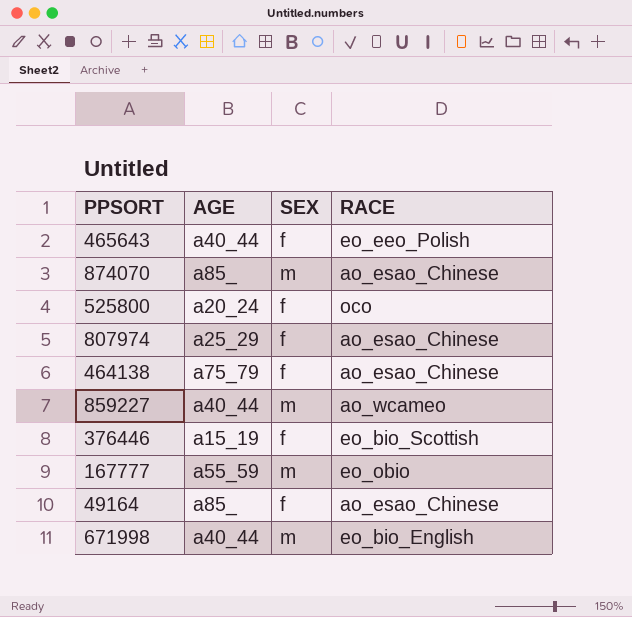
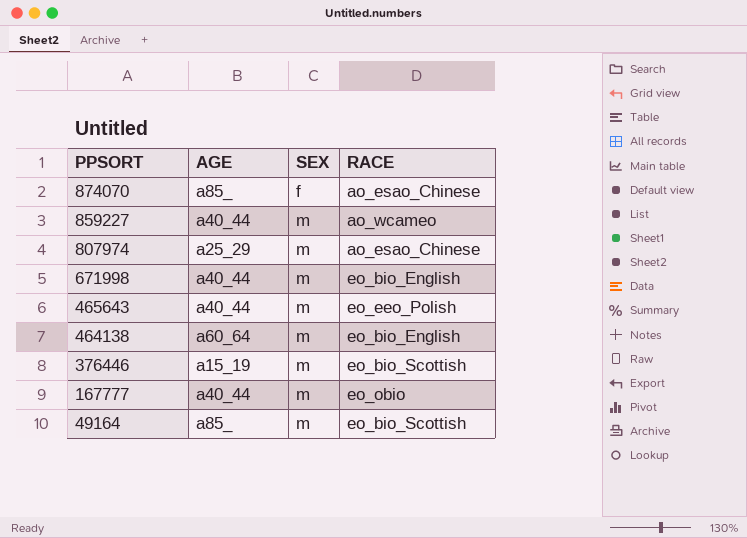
row order: none -> PPSORT descending
row 525800: a20_24 | f | oco -> none
874070 | SEX: m -> f
807974 | SEX: f -> m
465643 | SEX: f -> m
464138 | AGE: a75_79 -> a60_64
464138 | SEX: f -> m
464138 | RACE: ao_esao_Chinese -> eo_bio_English
376446 | SEX: f -> m
167777 | AGE: a55_59 -> a40_44
49164 | SEX: f -> m
49164 | RACE: ao_esao_Chinese -> eo_bio_Scottish

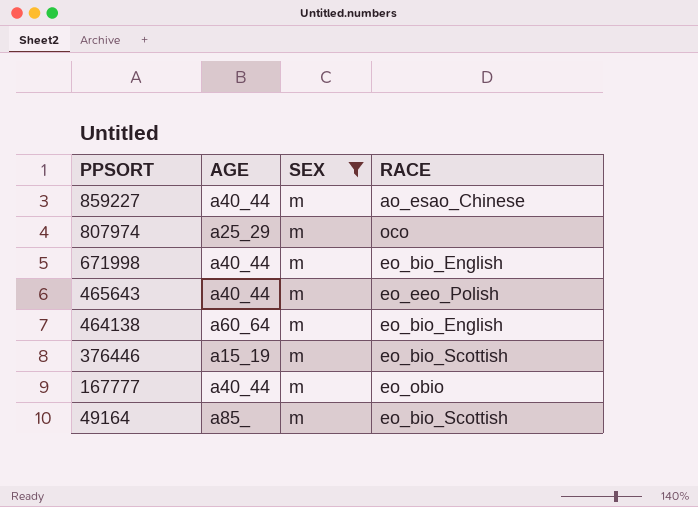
filter: none -> SEX = m
859227 | RACE: ao_wcameo -> ao_esao_Chinese
807974 | RACE: ao_esao_Chinese -> oco

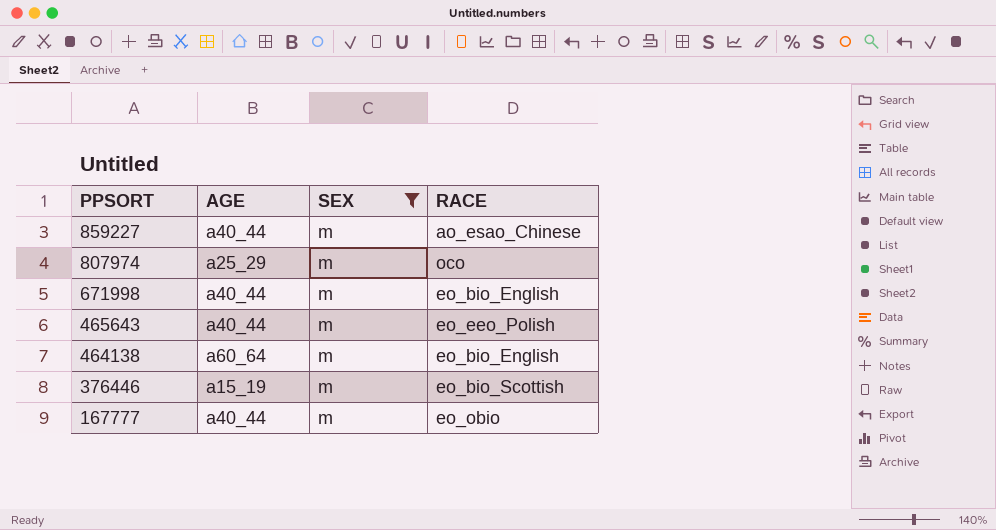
row 49164: a85_ | m | eo_bio_Scottish -> none

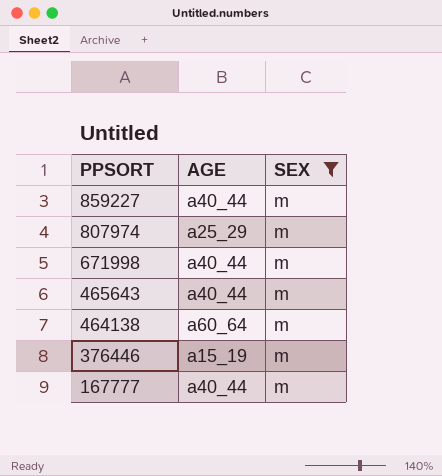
column RACE | position: 4 -> none

